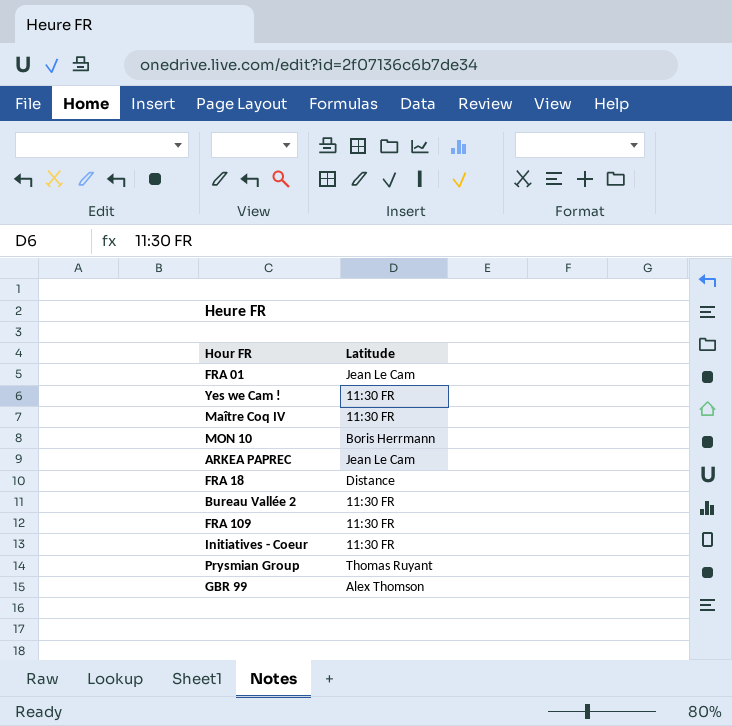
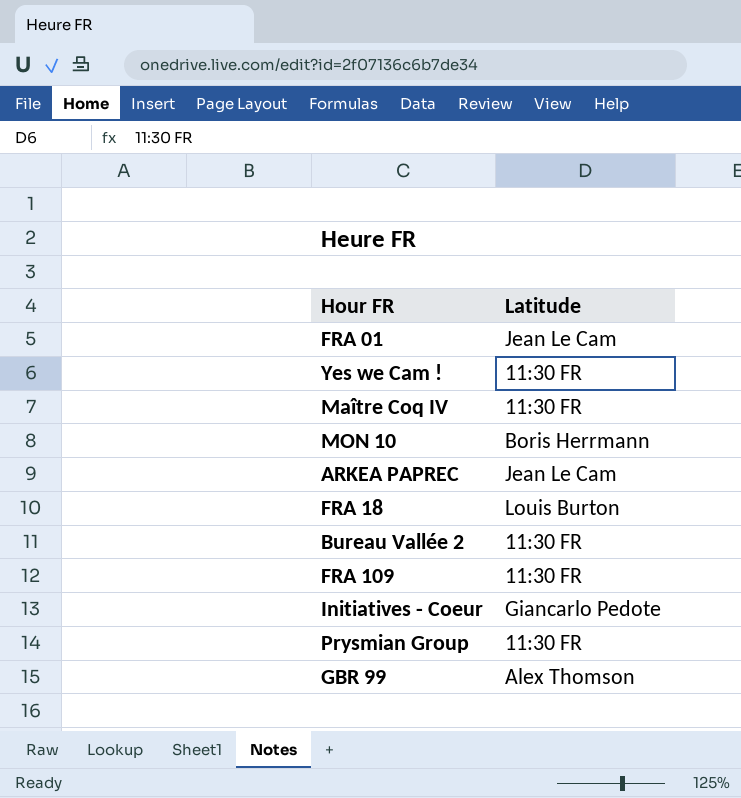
FRA 18 | Latitude: Distance -> Louis Burton
Initiatives - Coeur | Latitude: 11:30 FR -> Giancarlo Pedote
Prysmian Group | Latitude: Thomas Ruyant -> 11:30 FR

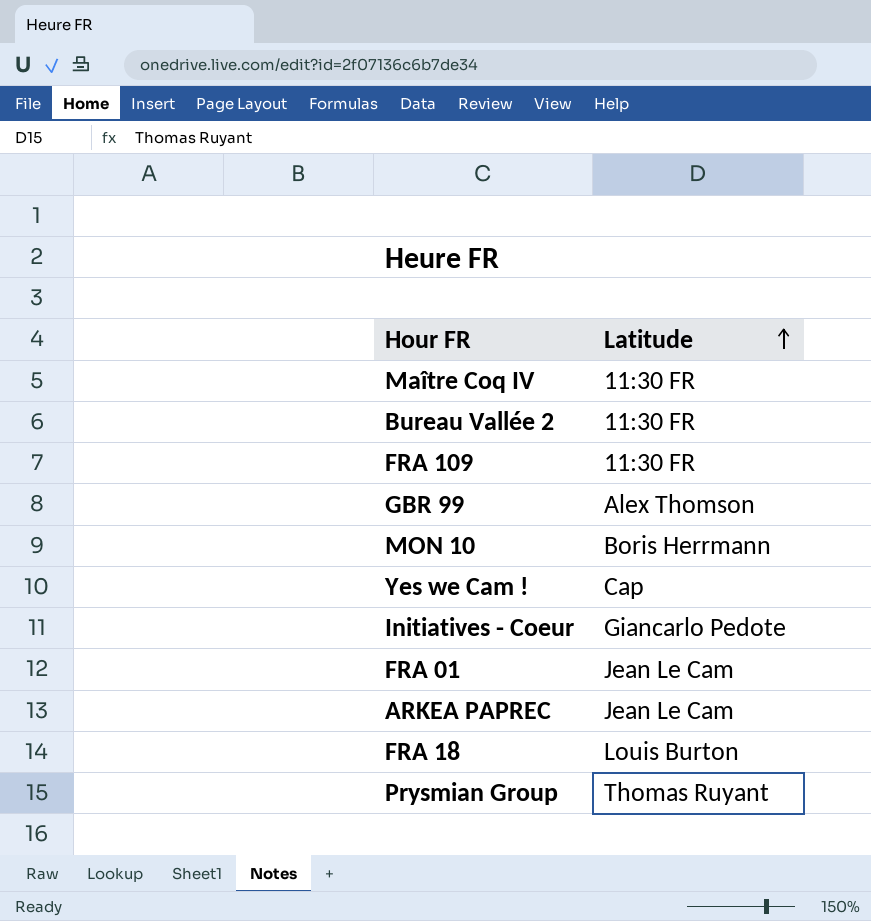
row order: none -> Latitude ascending
Yes we Cam ! | Latitude: 11:30 FR -> Cap
Prysmian Group | Latitude: 11:30 FR -> Thomas Ruyant

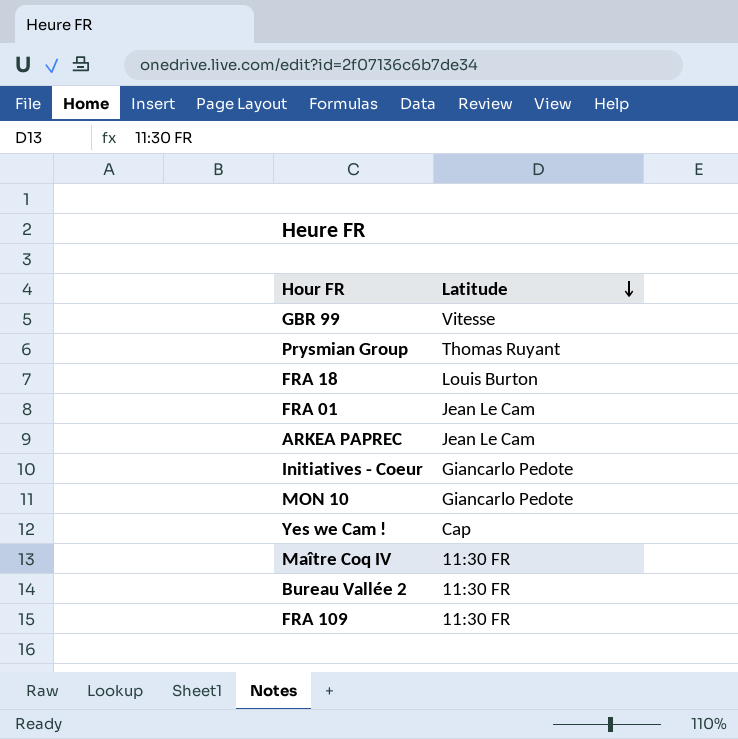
row order: Latitude ascending -> Latitude descending
GBR 99 | Latitude: Alex Thomson -> Vitesse
MON 10 | Latitude: Boris Herrmann -> Giancarlo Pedote

